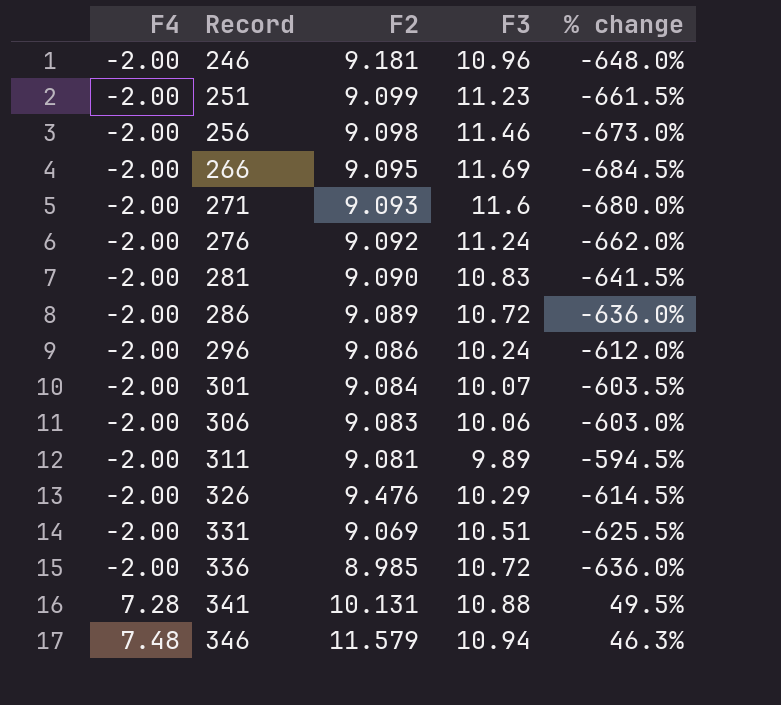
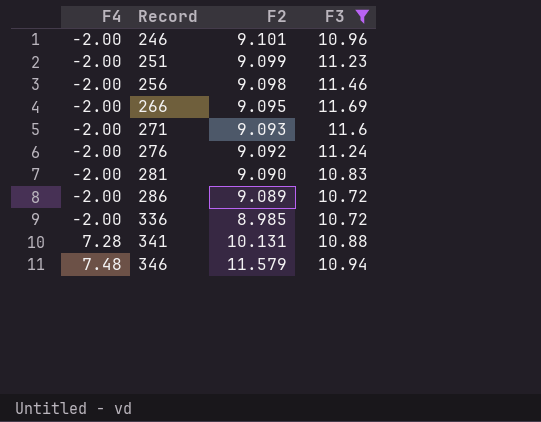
filter: none -> F3 >= 10.72
column % change | formula: ([F3] - [F4]) / [F4] -> none
246 | F2: 9.181 -> 9.101

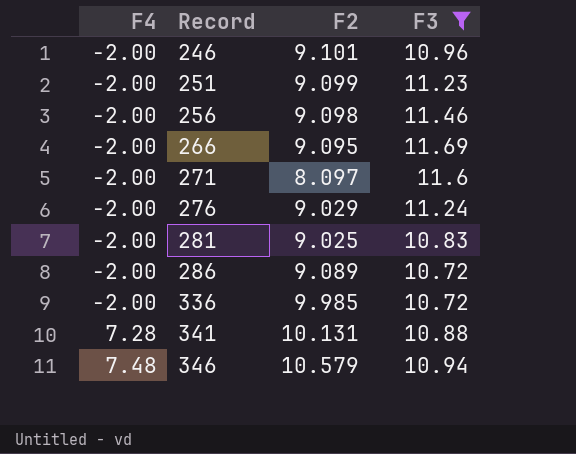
271 | F2: 9.093 -> 8.097
276 | F2: 9.092 -> 9.029
281 | F2: 9.090 -> 9.025
336 | F2: 8.985 -> 9.985
346 | F2: 11.579 -> 10.579

